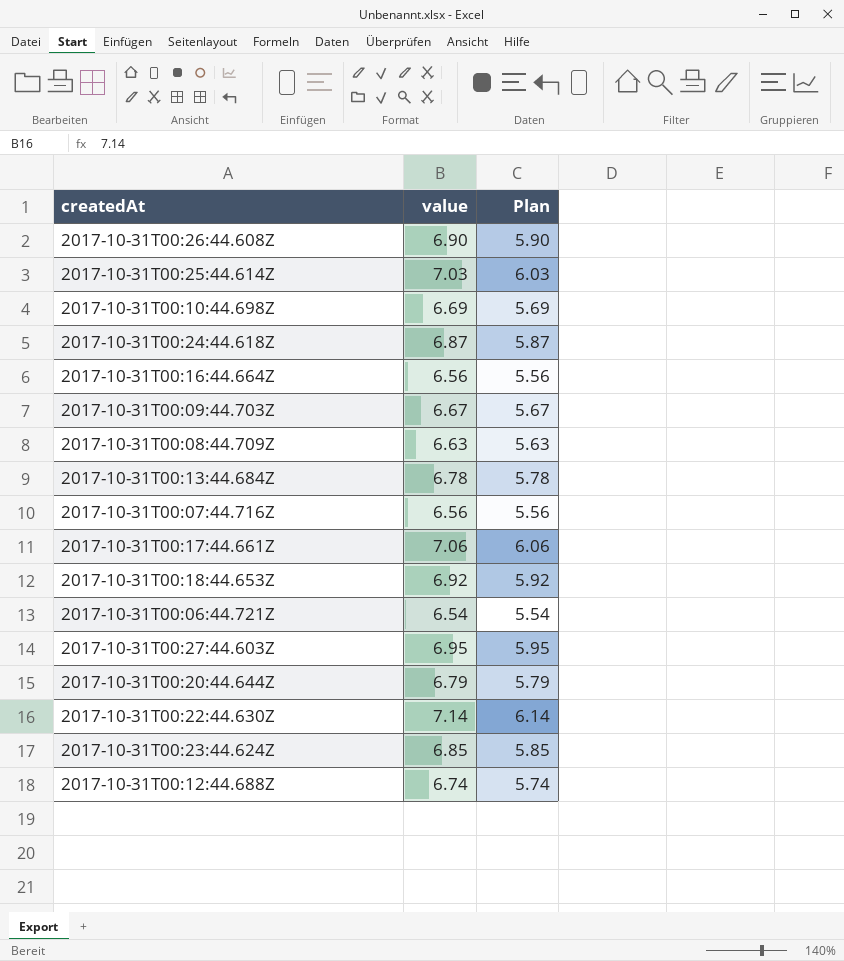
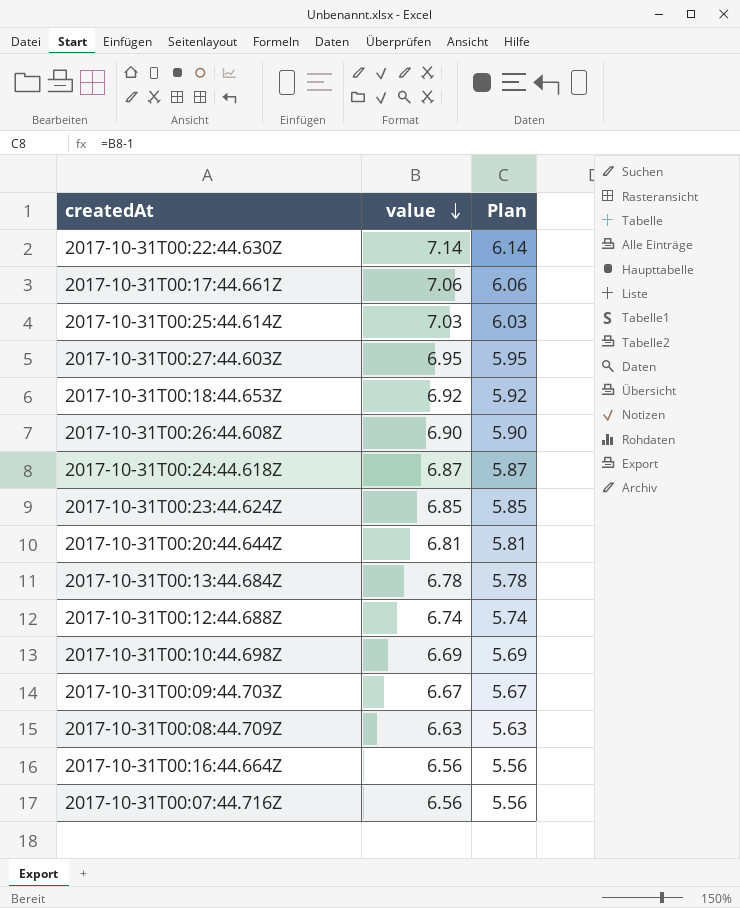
row order: none -> value descending
row 2017-10-31T00:06:44.721Z: 6.54 | 5.54 -> none
2017-10-31T00:20:44.644Z | value: 6.79 -> 6.81
2017-10-31T00:20:44.644Z | Plan: 5.79 -> 5.81

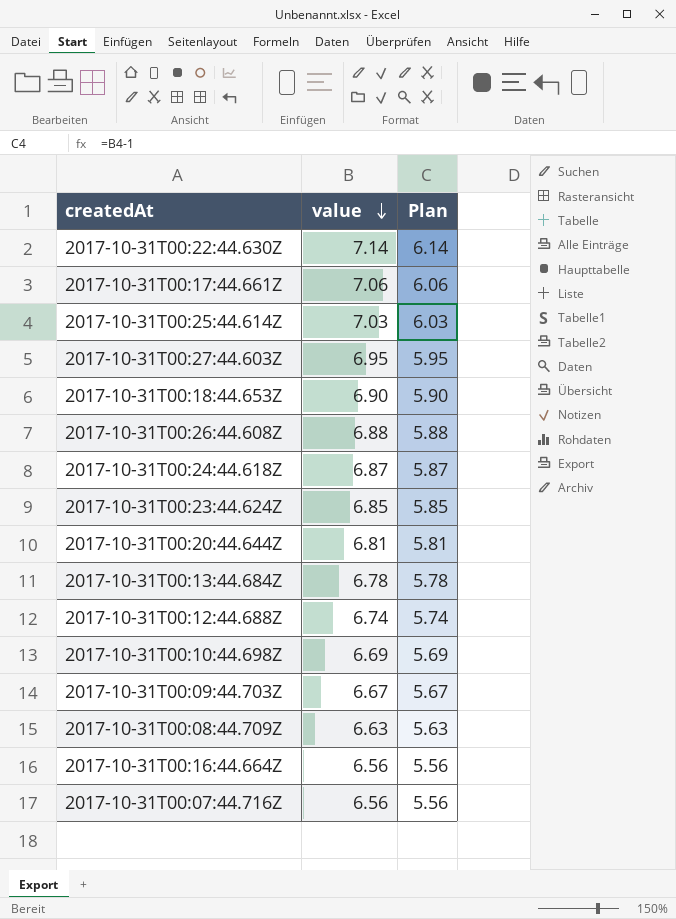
2017-10-31T00:18:44.653Z | value: 6.92 -> 6.90
2017-10-31T00:18:44.653Z | Plan: 5.92 -> 5.90
2017-10-31T00:26:44.608Z | value: 6.90 -> 6.88
2017-10-31T00:26:44.608Z | Plan: 5.90 -> 5.88

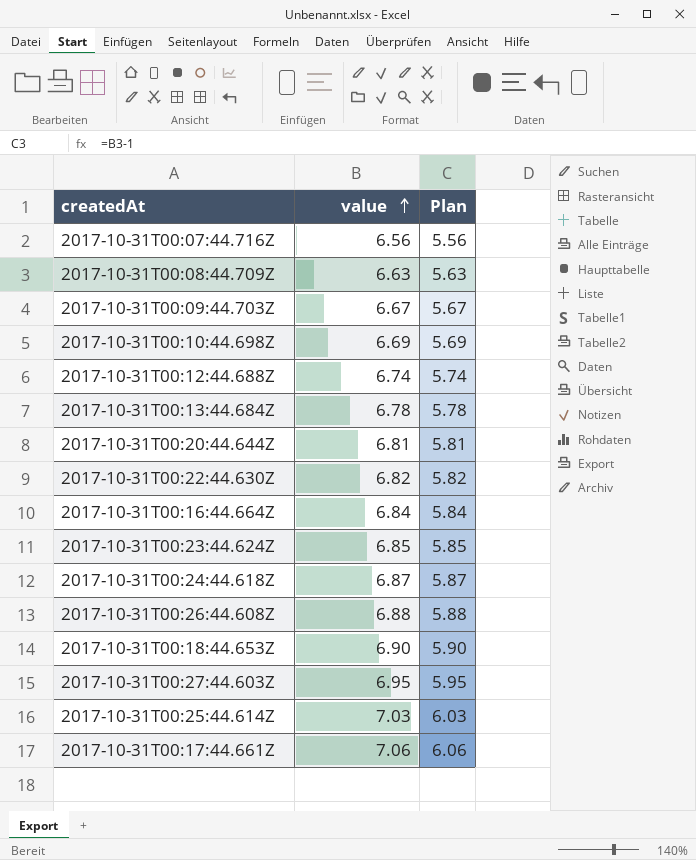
row order: value descending -> value ascending
2017-10-31T00:22:44.630Z | value: 7.14 -> 6.82
2017-10-31T00:22:44.630Z | Plan: 6.14 -> 5.82
2017-10-31T00:16:44.664Z | value: 6.56 -> 6.84
2017-10-31T00:16:44.664Z | Plan: 5.56 -> 5.84

